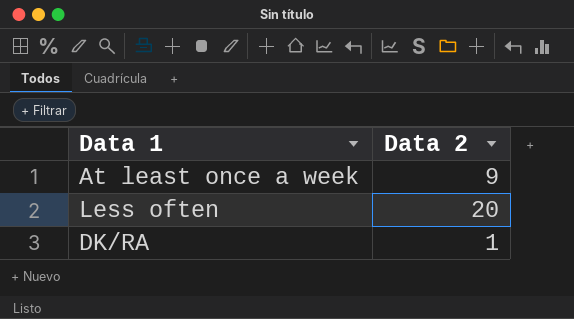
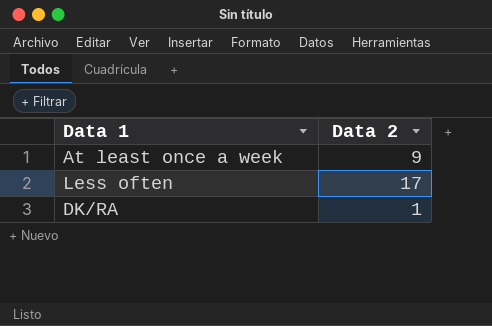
Less often | Data 2: 20 -> 17

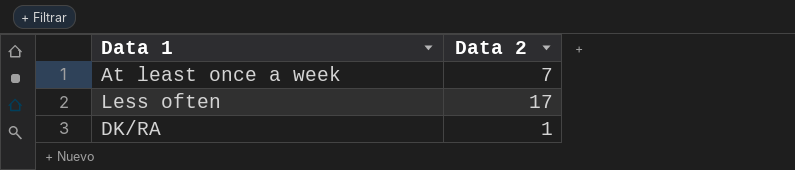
At least once a week | Data 2: 9 -> 7

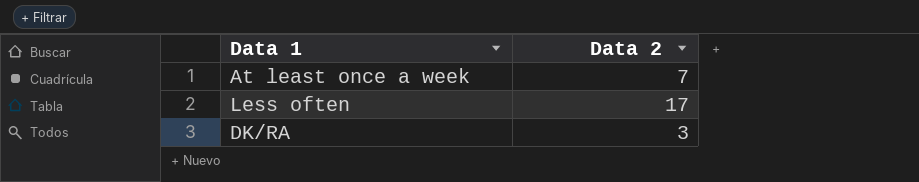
DK/RA | Data 2: 1 -> 3

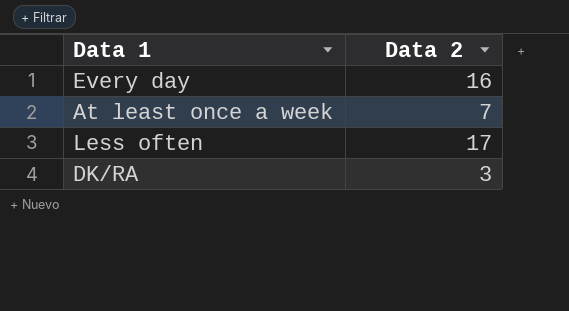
row Every day: none -> 16

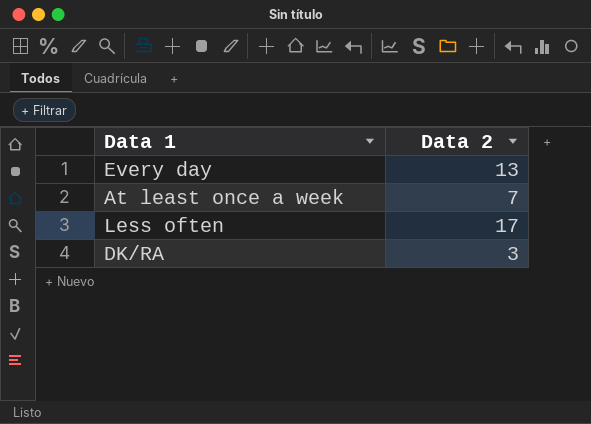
Every day | Data 2: 16 -> 13

